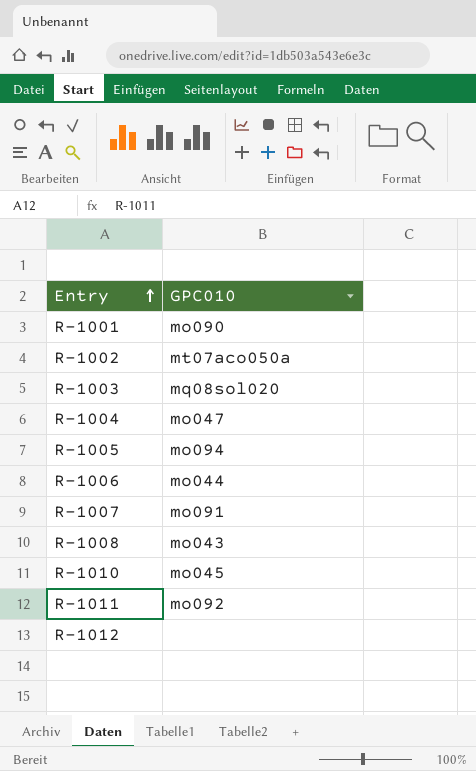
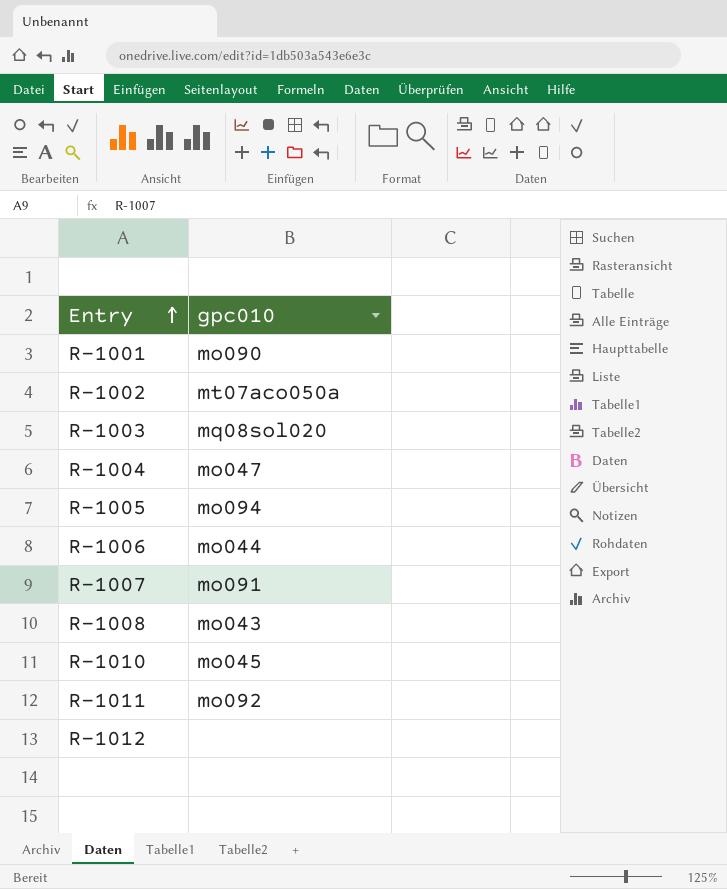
column name: GPC010 -> gpc010

